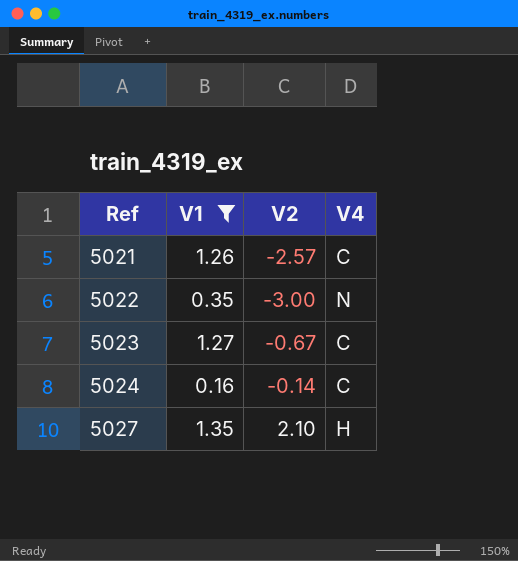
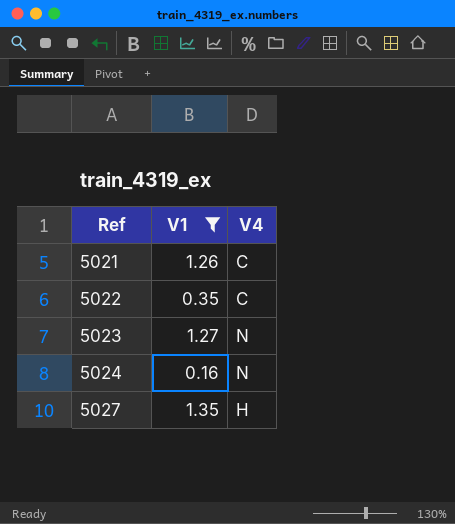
column V2 | position: 3 -> none
5022 | V4: N -> C
5023 | V4: C -> N
5024 | V4: C -> N

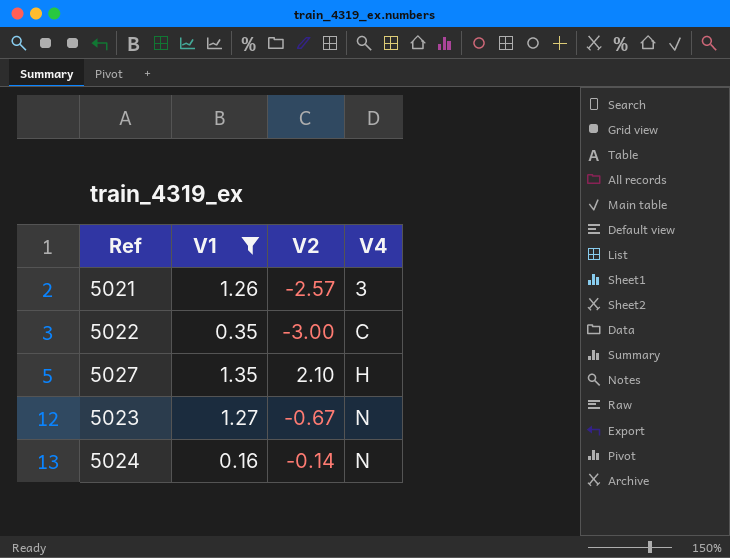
row order: Ref ascending -> V4 ascending
column V2 | position: none -> 3
5021 | V4: C -> 3

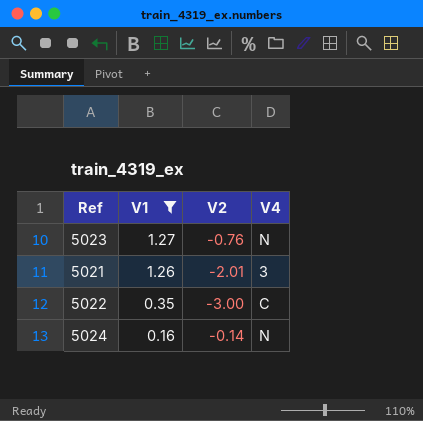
row order: V4 ascending -> V1 descending
row 5027: 1.35 | 2.10 | H -> none
5023 | V2: -0.67 -> -0.76
5021 | V2: -2.57 -> -2.01

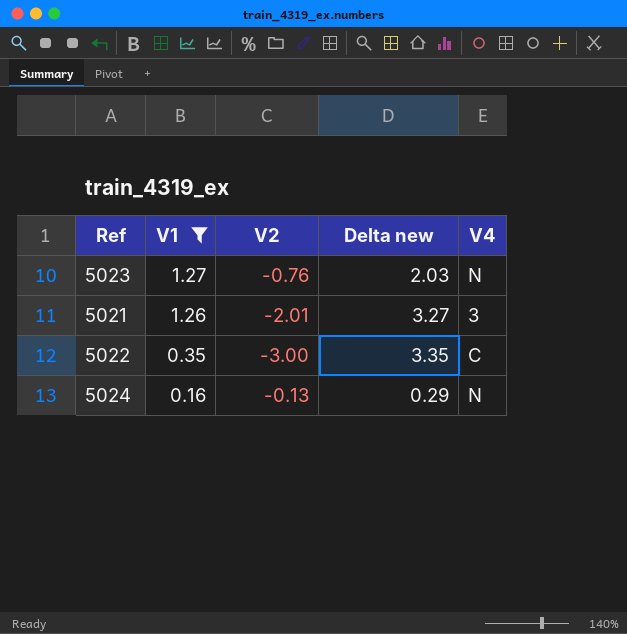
column Delta new | formula: none -> [V1] - [V2]
5024 | V2: -0.14 -> -0.13

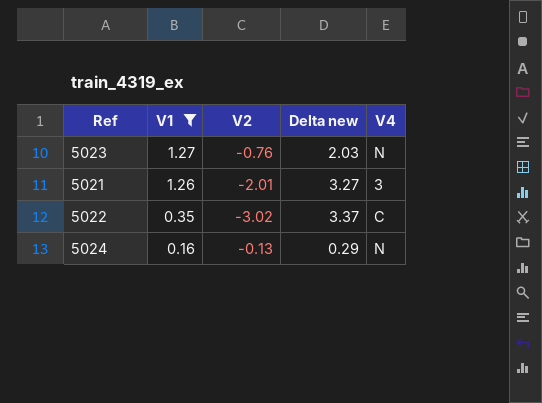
5022 | V2: -3.00 -> -3.02
5022 | Delta new: 3.35 -> 3.37

